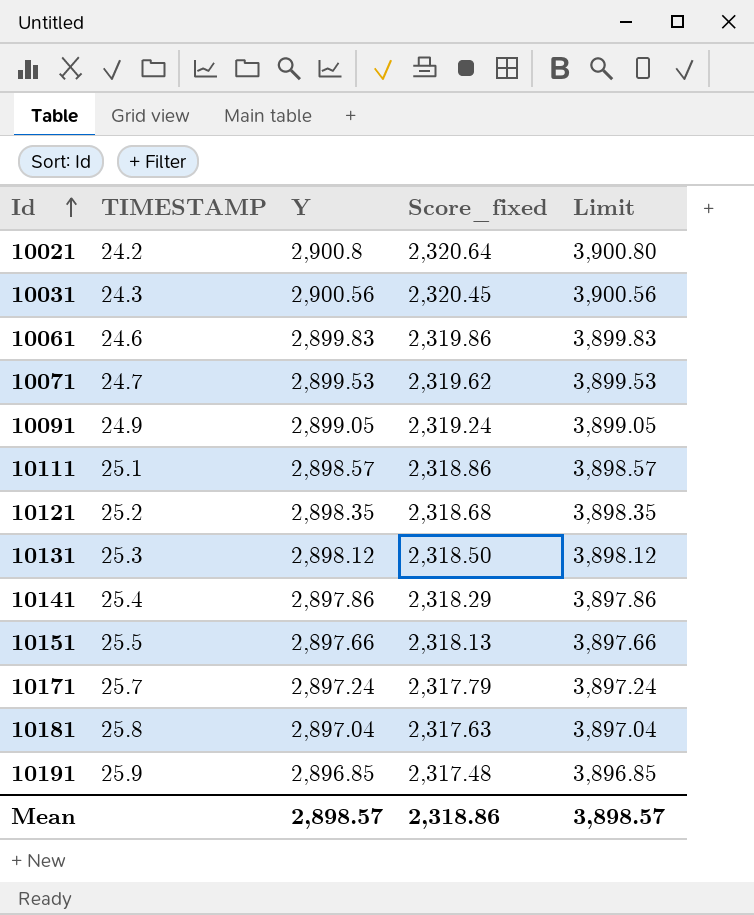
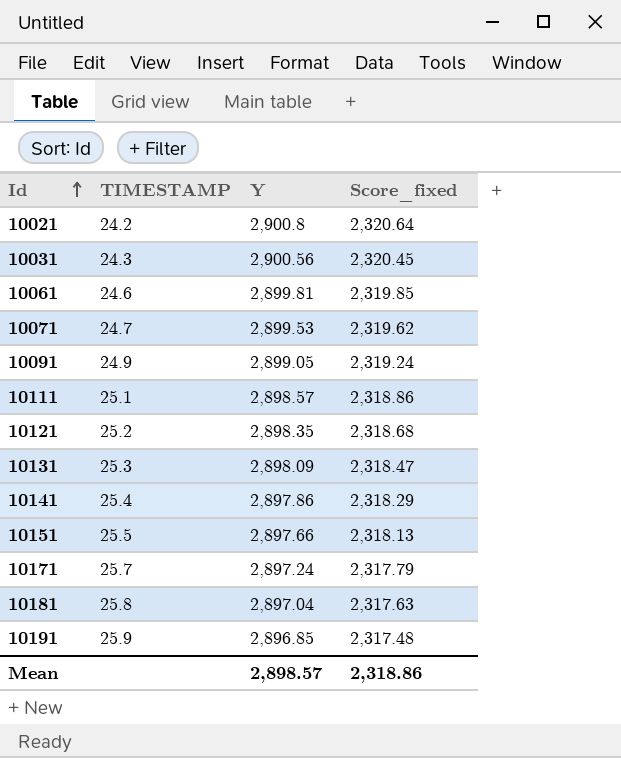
column Limit | formula: [Y] + 1000 -> none
10061 | Y: 2,899.83 -> 2,899.81
10061 | Score_fixed: 2,319.86 -> 2,319.85
10131 | Y: 2,898.12 -> 2,898.09
10131 | Score_fixed: 2,318.50 -> 2,318.47

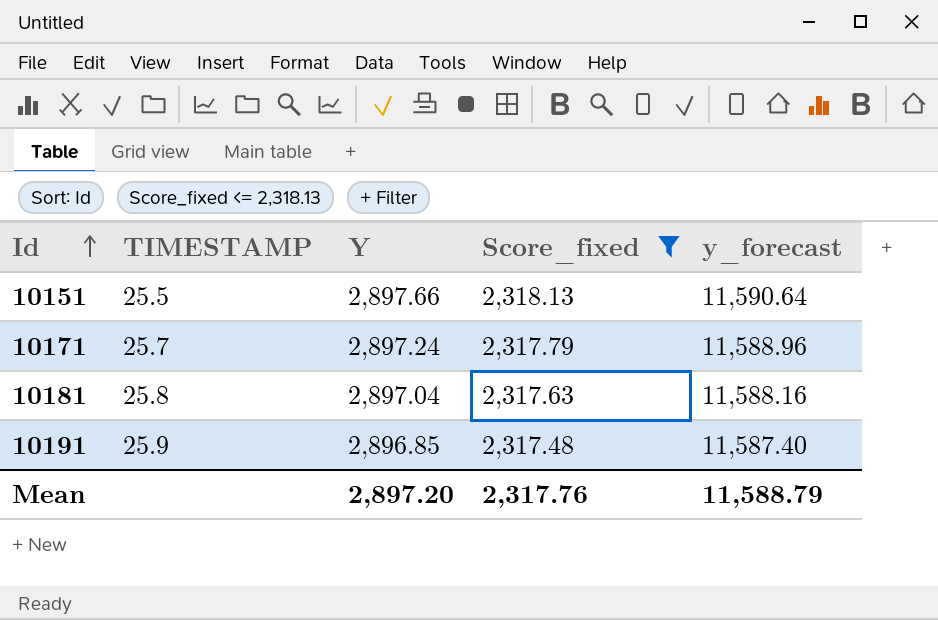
filter: none -> Score_fixed <= 2,318.13
column y_forecast | formula: none -> [Y] * 4
Mean | Y: 2,898.57 -> 2,897.20
Mean | Score_fixed: 2,318.86 -> 2,317.76

